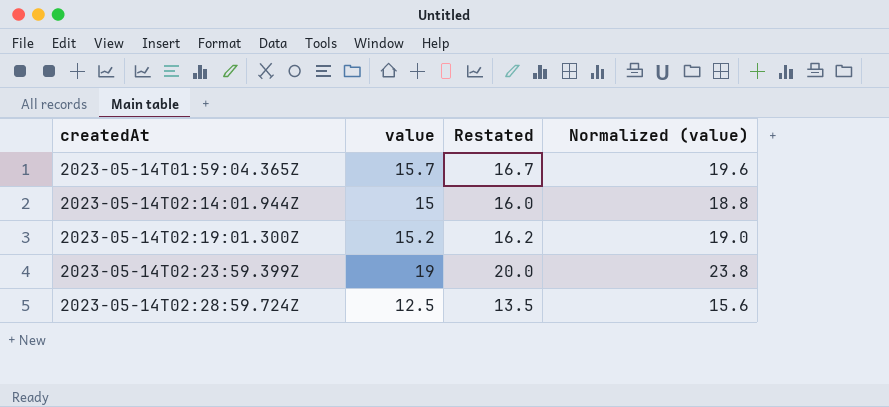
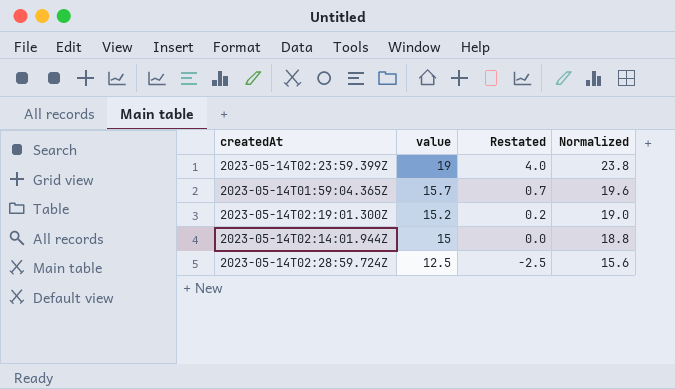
row order: createdAt ascending -> value descending
column Restated | formula: [value] + 1 -> [value] - 15
column name: Normalized (value) -> Normalized

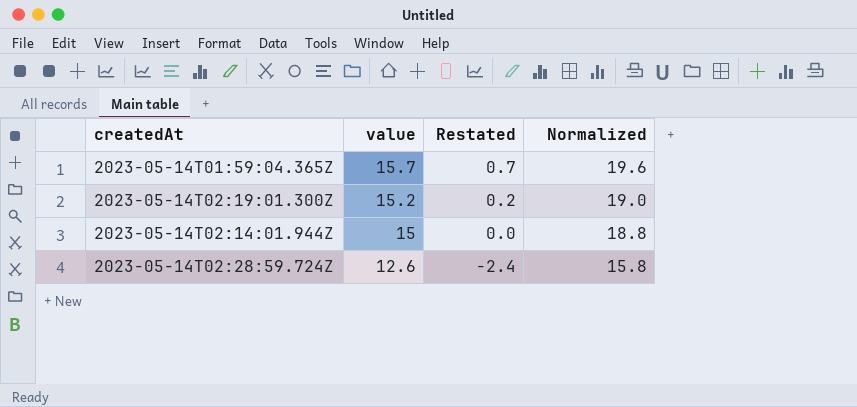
row 2023-05-14T02:23:59.399Z: 19 | 4.0 | 23.8 -> none
2023-05-14T02:28:59.724Z | value: 12.5 -> 12.6
2023-05-14T02:28:59.724Z | Restated: -2.5 -> -2.4
2023-05-14T02:28:59.724Z | Normalized: 15.6 -> 15.8

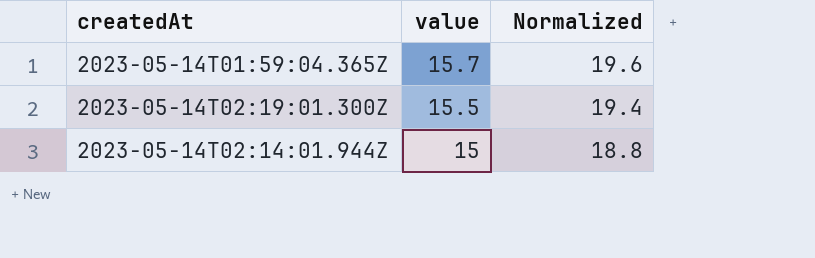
column Restated | formula: [value] - 15 -> none
row 2023-05-14T02:28:59.724Z: 12.6 | -2.4 | 15.8 -> none
2023-05-14T02:19:01.300Z | value: 15.2 -> 15.5
2023-05-14T02:19:01.300Z | Normalized: 19.0 -> 19.4

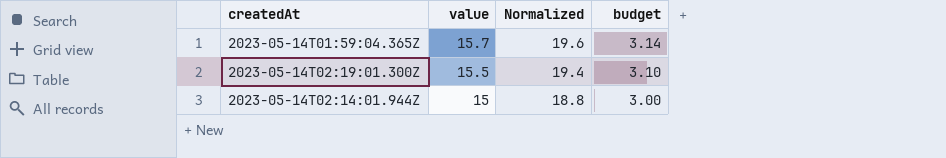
column budget | formula: none -> [value] * 0.2

